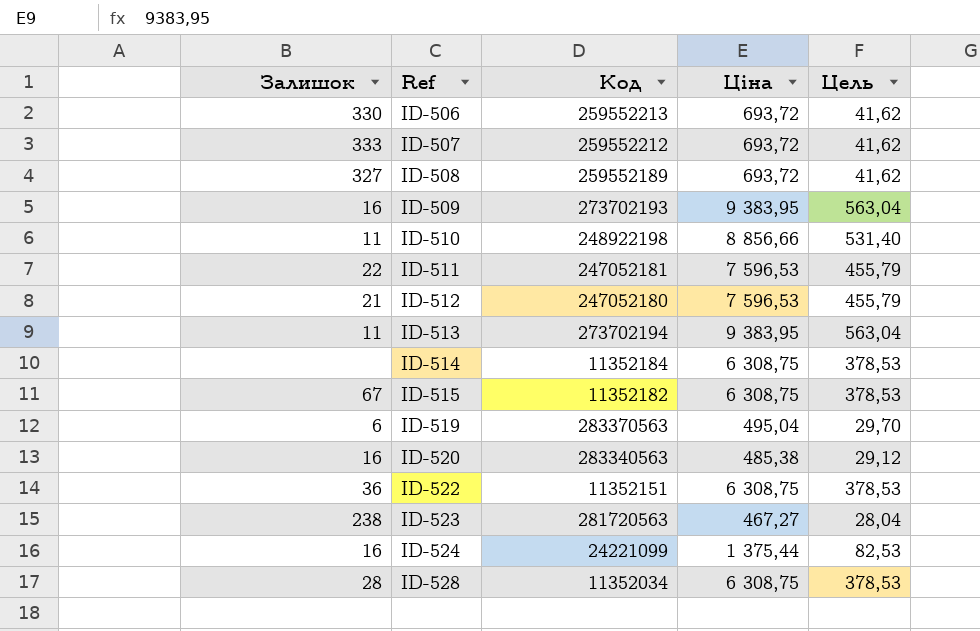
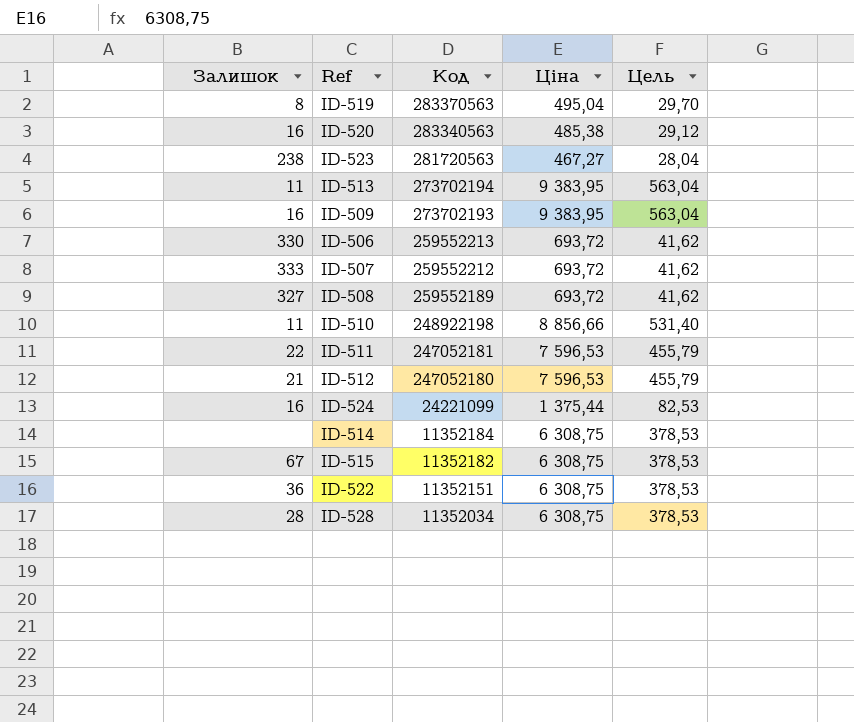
row order: Ref ascending -> Код descending
ID-519 | Залишок: 6 -> 8

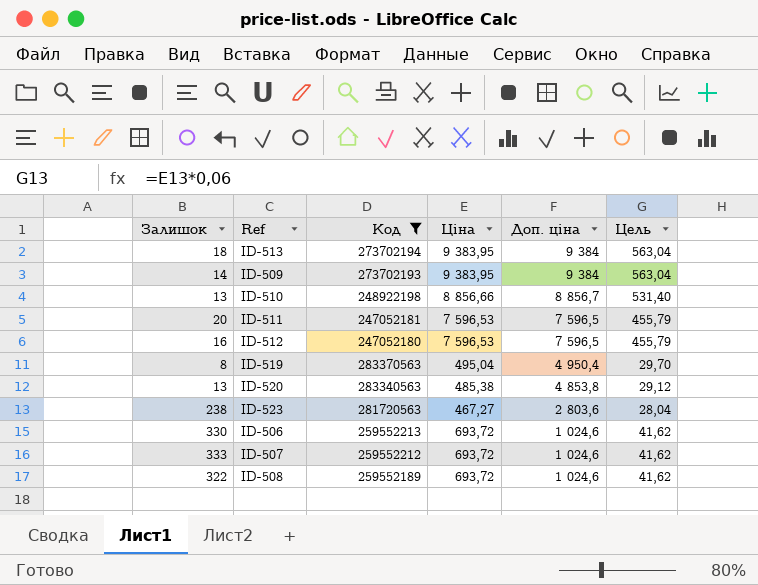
filter: none -> Код >= 247052180
row order: Код descending -> Доп. ціна descending
column Доп. ціна | position: none -> 5
ID-513 | Залишок: 11 -> 18
ID-509 | Залишок: 16 -> 14
ID-510 | Залишок: 11 -> 13
ID-511 | Залишок: 22 -> 20
ID-512 | Залишок: 21 -> 16
ID-520 | Залишок: 16 -> 13
ID-508 | Залишок: 327 -> 322

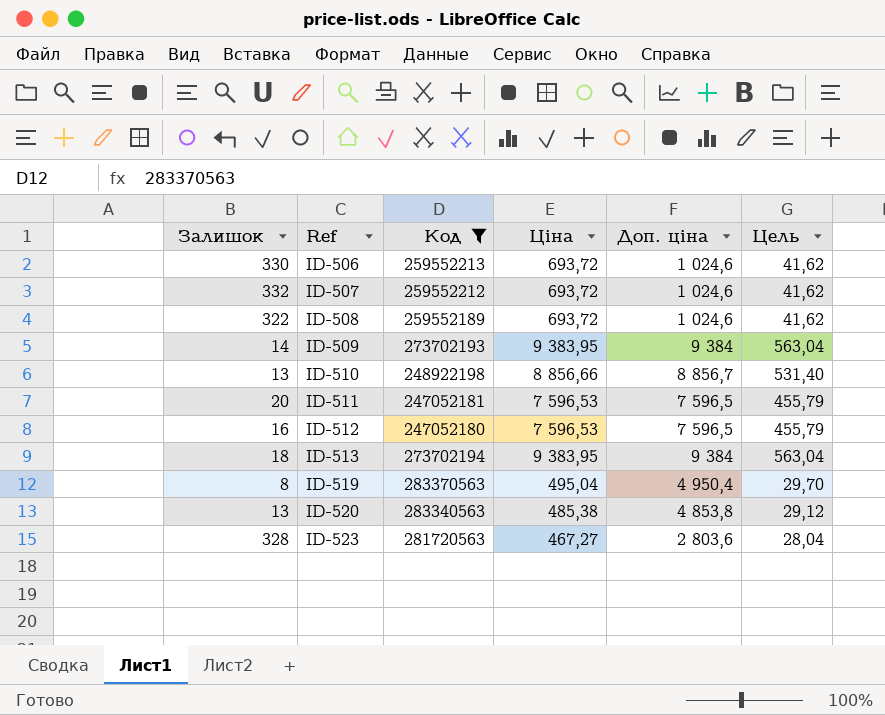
row order: Доп. ціна descending -> Ref ascending
ID-507 | Залишок: 333 -> 332
ID-523 | Залишок: 238 -> 328

